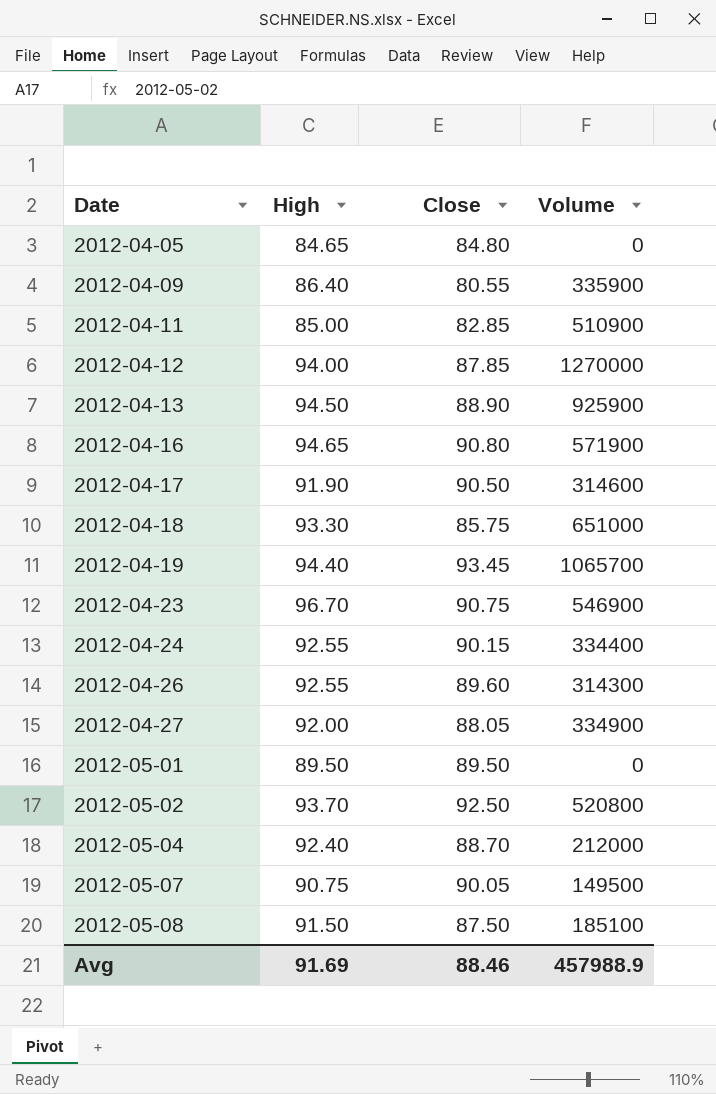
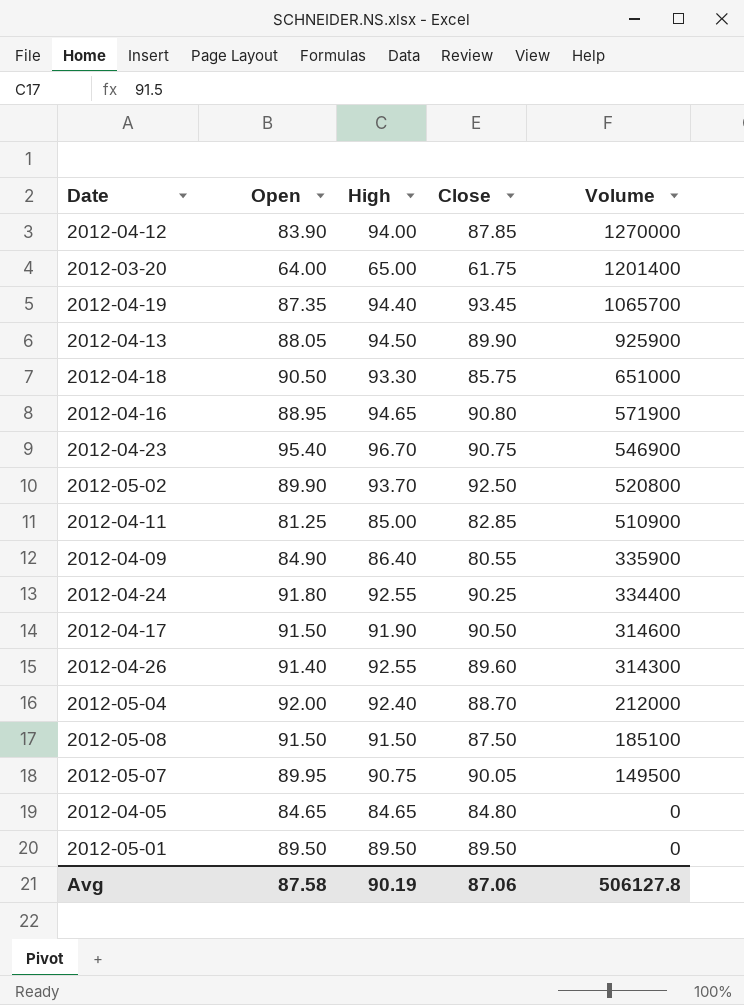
row order: Date ascending -> Volume descending
column Open | position: none -> 2
row 2012-04-27: 92.00 | 88.05 | 334900 -> none
row 2012-03-20: none -> 64.00 | 65.00 | 61.75 | 1201400
2012-04-13 | Close: 88.90 -> 89.90
2012-04-24 | Close: 90.15 -> 90.25
Avg | High: 91.69 -> 90.19
Avg | Close: 88.46 -> 87.06
Avg | Volume: 457988.9 -> 506127.8

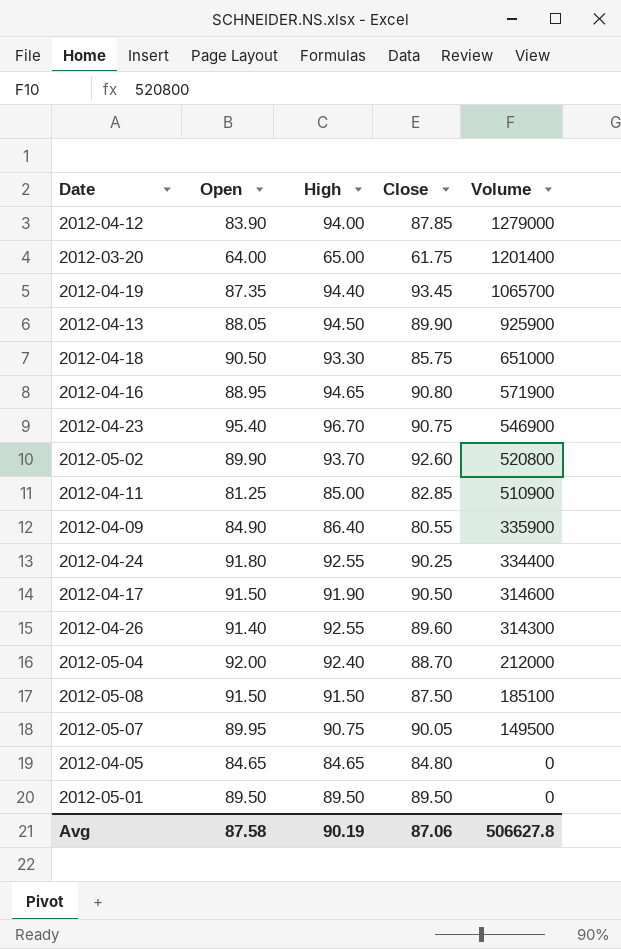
2012-04-12 | Volume: 1270000 -> 1279000
2012-05-02 | Close: 92.50 -> 92.60
Avg | Volume: 506127.8 -> 506627.8

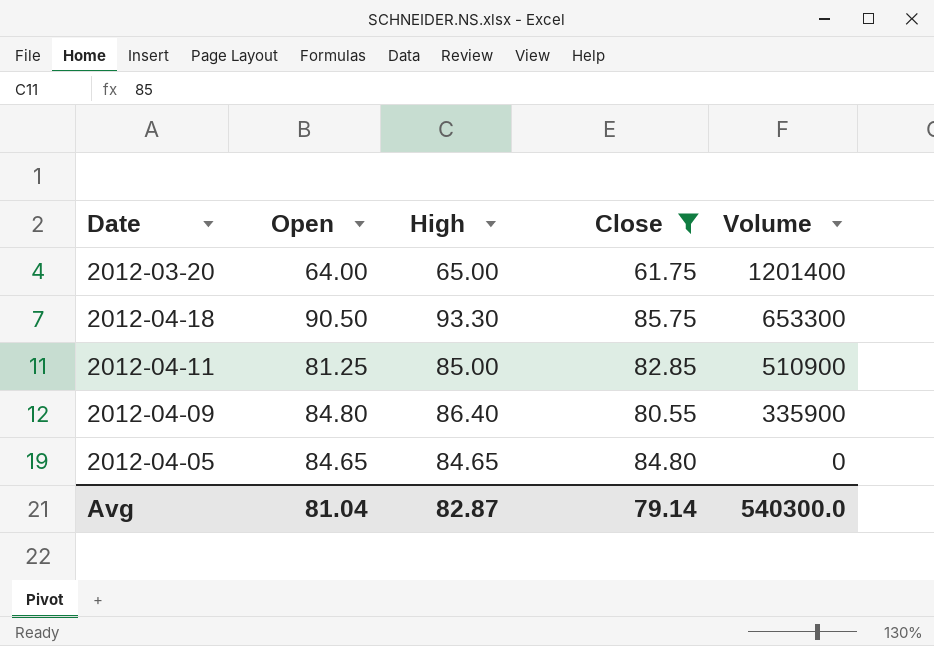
filter: none -> Close <= 85.75
2012-04-18 | Volume: 651000 -> 653300
2012-04-09 | Open: 84.90 -> 84.80
Avg | Open: 87.58 -> 81.04
Avg | High: 90.19 -> 82.87
Avg | Close: 87.06 -> 79.14
Avg | Volume: 506627.8 -> 540300.0

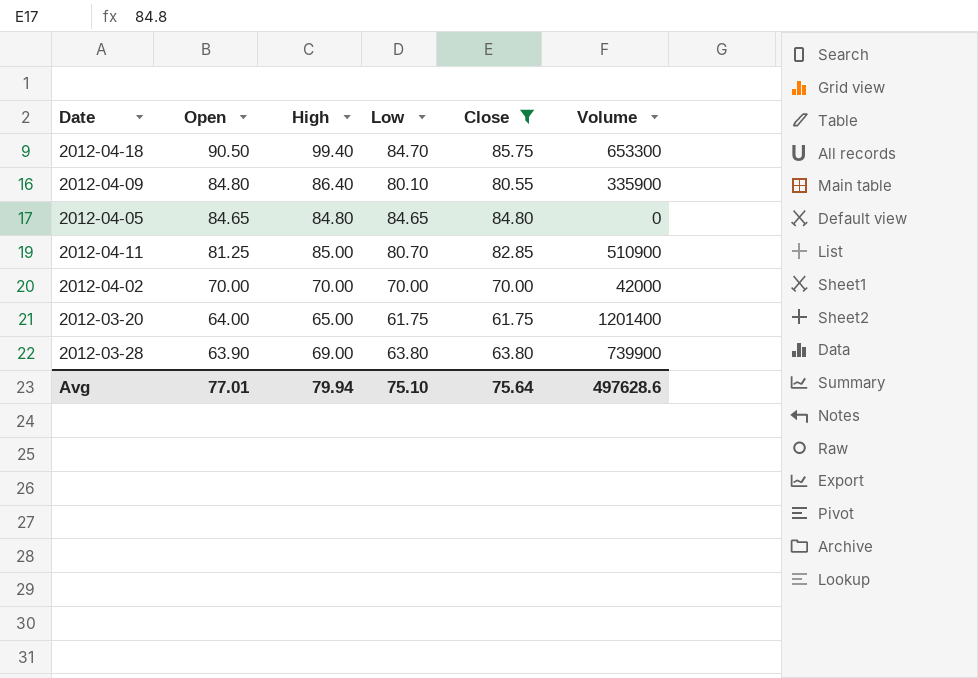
row order: Volume descending -> Open descending
column Low | position: none -> 4
2012-04-18 | High: 93.30 -> 99.40
2012-04-05 | High: 84.65 -> 84.80
row 2012-04-02: none -> 70.00 | 70.00 | 70.00 | 70.00 | 42000
row 2012-03-28: none -> 63.90 | 69.00 | 63.80 | 63.80 | 739900
Avg | Open: 81.04 -> 77.01
Avg | High: 82.87 -> 79.94
Avg | Close: 79.14 -> 75.64
Avg | Volume: 540300.0 -> 497628.6

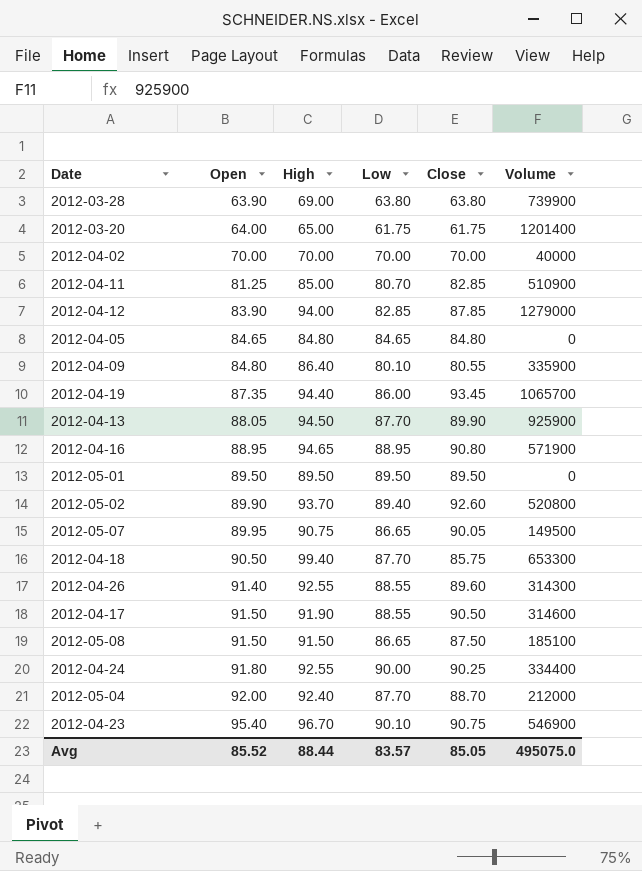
filter: Close <= 85.75 -> none
row order: Open descending -> Open ascending
2012-04-02 | Volume: 42000 -> 40000
2012-04-18 | Low: 84.70 -> 87.70
Avg | Open: 77.01 -> 85.52
Avg | High: 79.94 -> 88.44
Avg | Low: 75.10 -> 83.57
Avg | Close: 75.64 -> 85.05
Avg | Volume: 497628.6 -> 495075.0

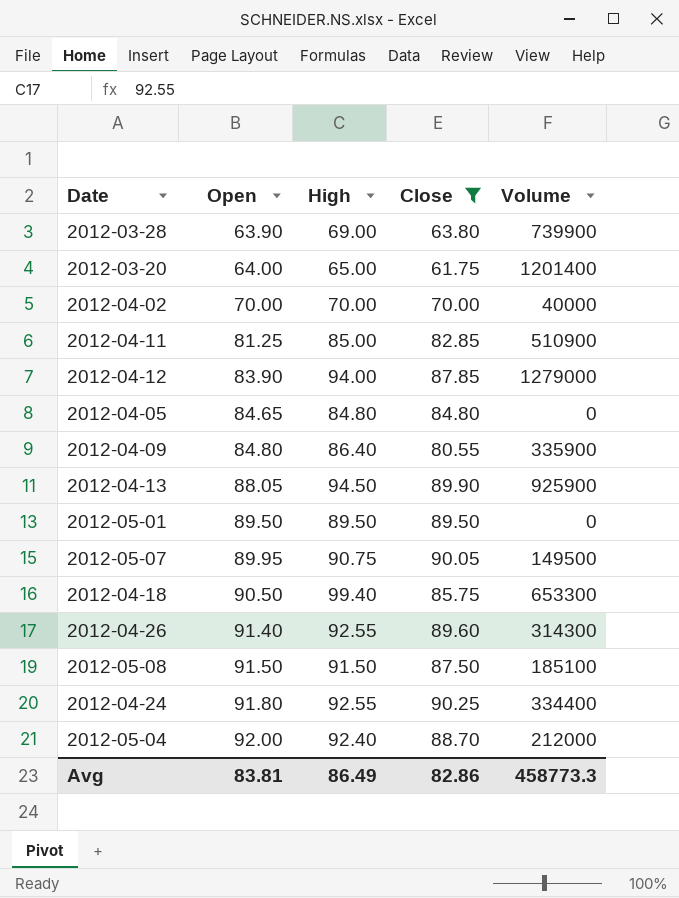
filter: none -> Close <= 90.25
column Low | position: 4 -> none
Avg | Open: 85.52 -> 83.81
Avg | High: 88.44 -> 86.49
Avg | Close: 85.05 -> 82.86
Avg | Volume: 495075.0 -> 458773.3

